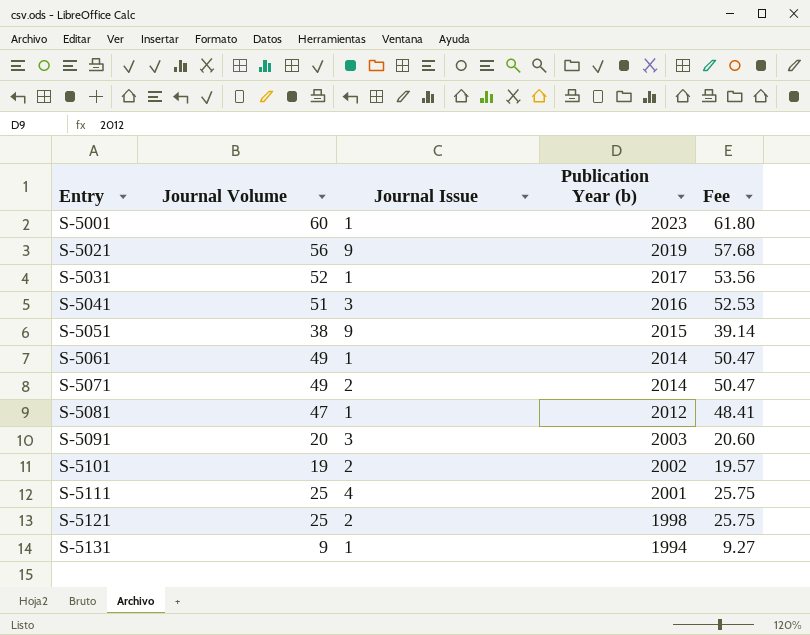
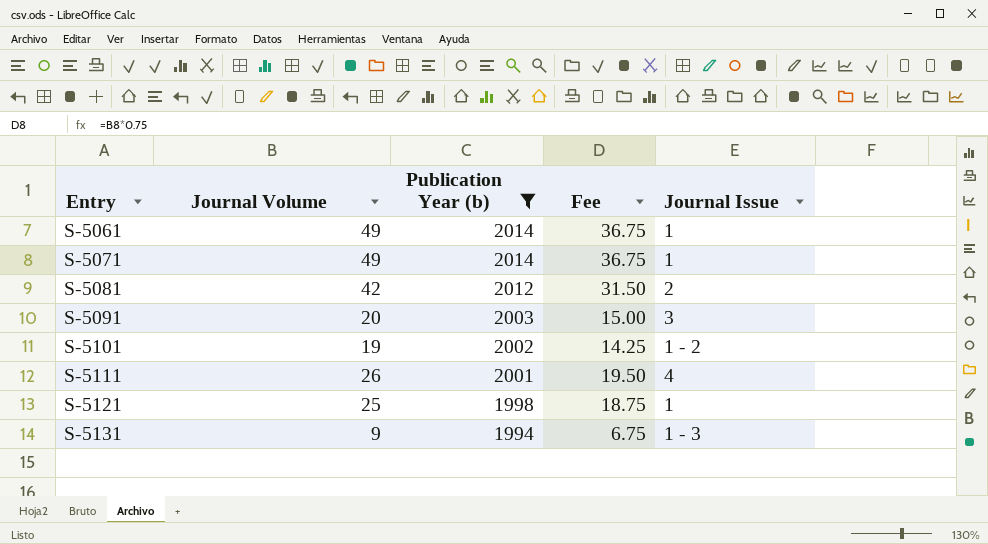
filter: none -> Publication Year (b) <= 2014
column Fee | formula: [Journal Volume] * 1.03 -> [Journal Volume] * 0.75
column Journal Issue | position: 3 -> 5
S-5071 | Journal Issue: 2 -> 1
S-5081 | Journal Volume: 47 -> 42
S-5081 | Journal Issue: 1 -> 2
S-5101 | Journal Issue: 2 -> 1 - 2
S-5111 | Journal Volume: 25 -> 26
S-5121 | Journal Issue: 2 -> 1
S-5131 | Journal Issue: 1 -> 1 - 3

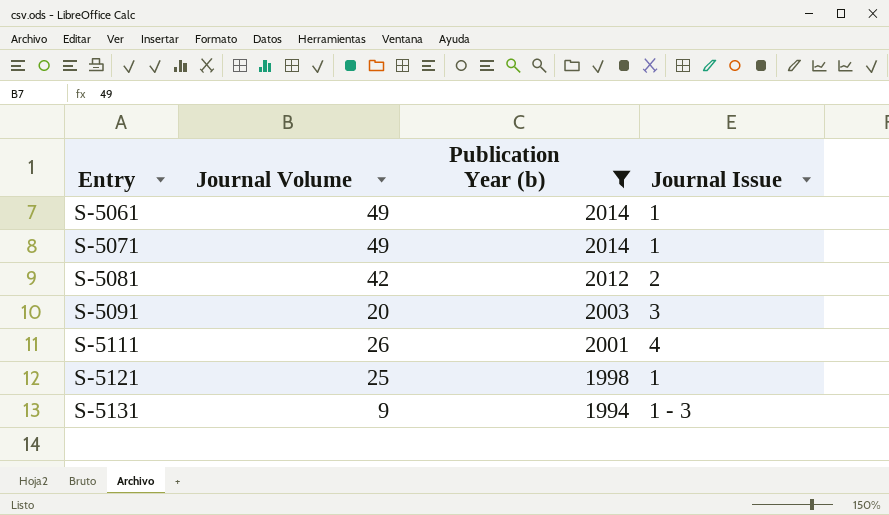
column Fee | formula: [Journal Volume] * 0.75 -> none
row S-5101: 19 | 2002 | 14.25 | 1 - 2 -> none

